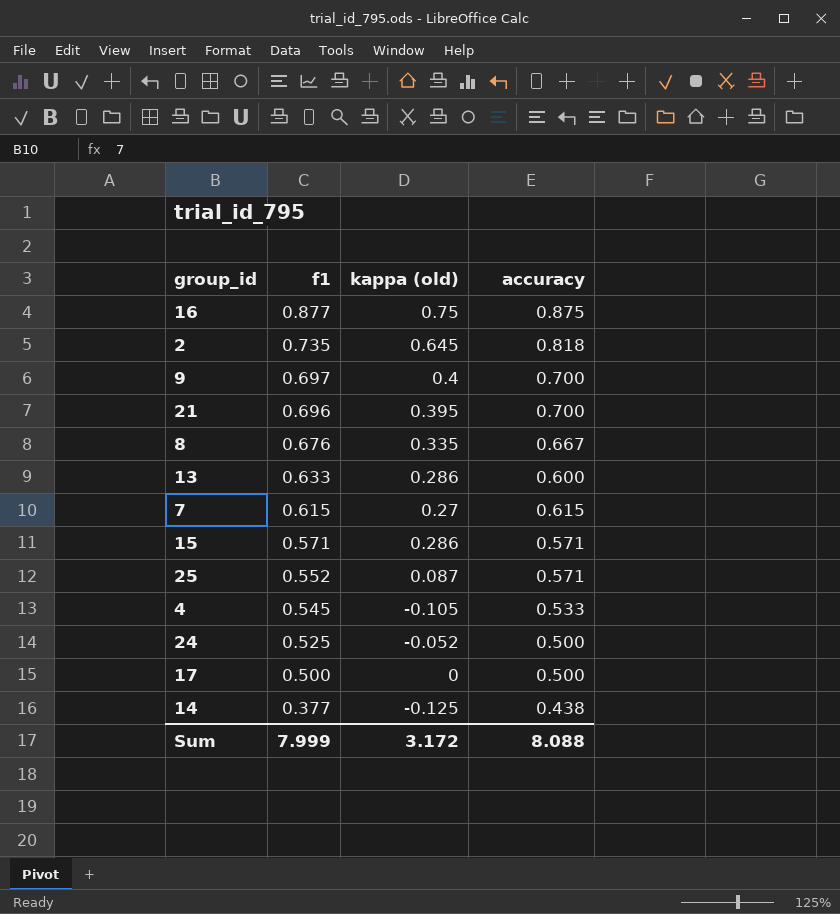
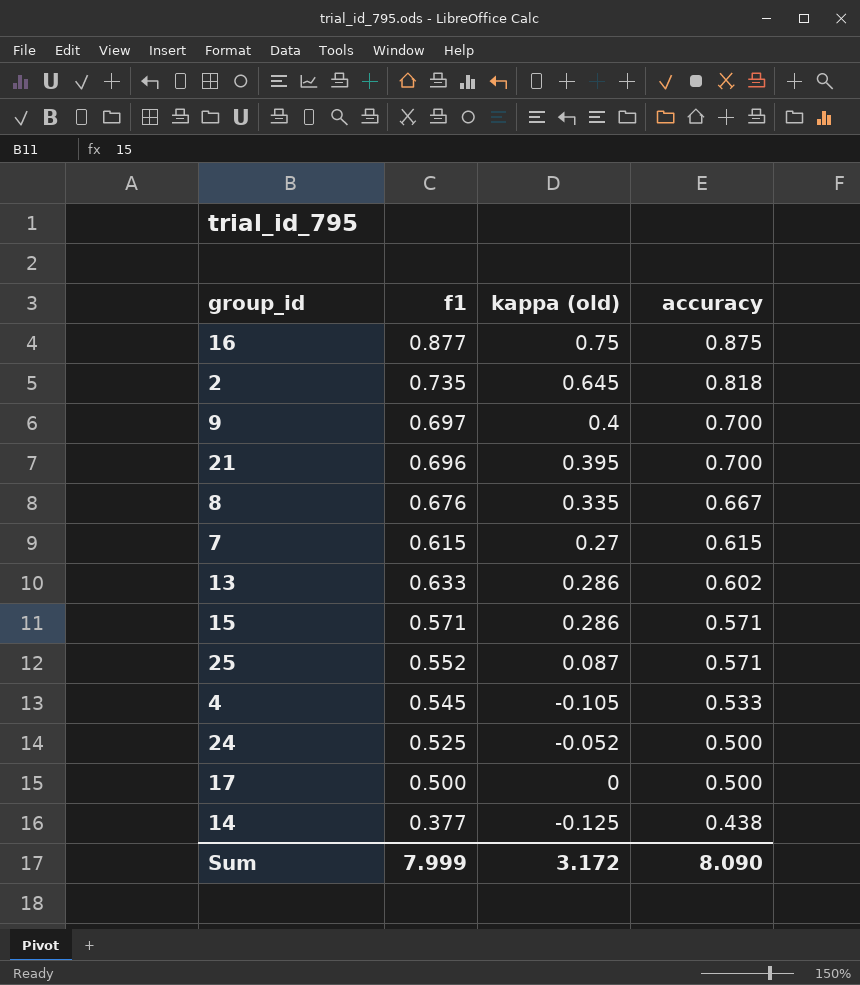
row order: f1 descending -> accuracy descending
13 | accuracy: 0.600 -> 0.602
Sum | accuracy: 8.088 -> 8.090

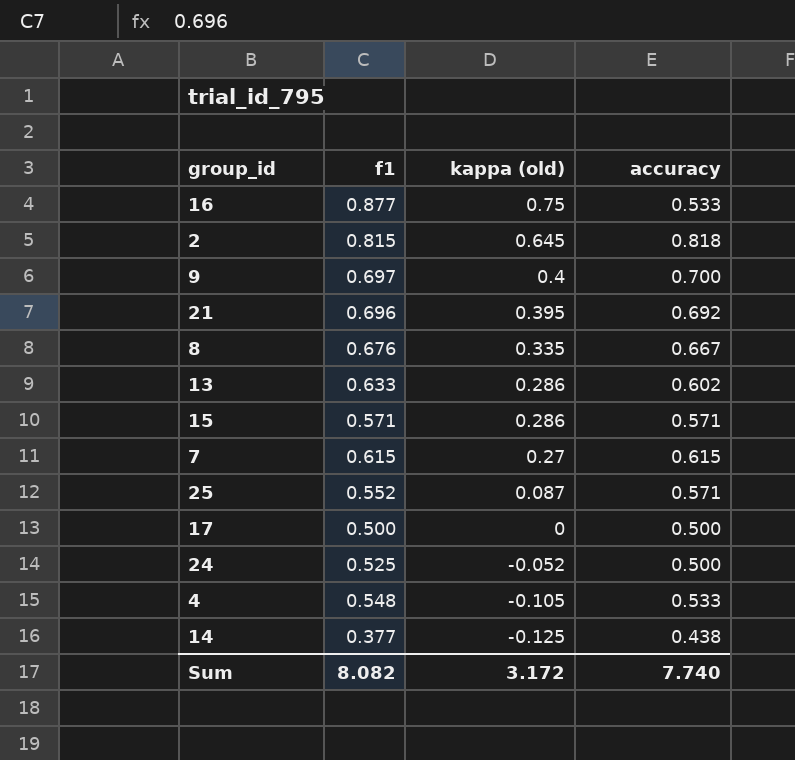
row order: accuracy descending -> kappa (old) descending
16 | accuracy: 0.875 -> 0.533
2 | f1: 0.735 -> 0.815
21 | accuracy: 0.700 -> 0.692
4 | f1: 0.545 -> 0.548
Sum | f1: 7.999 -> 8.082
Sum | accuracy: 8.090 -> 7.740

